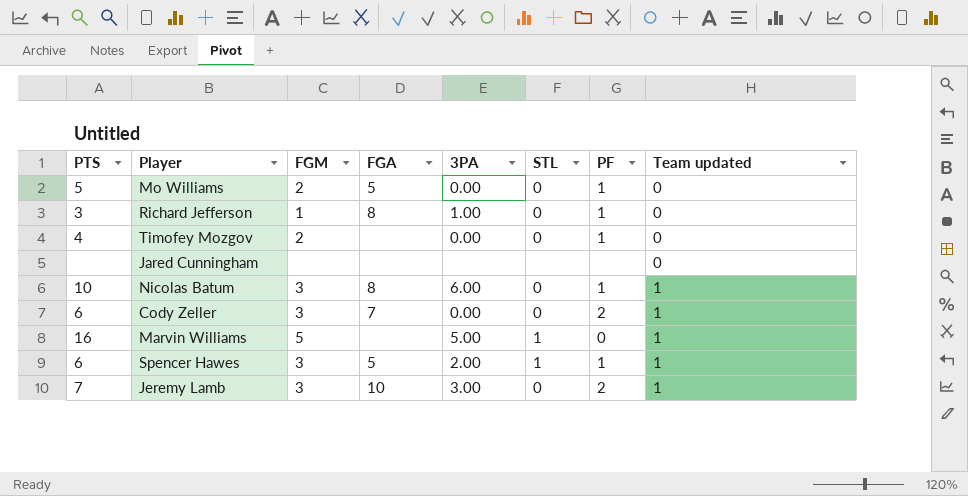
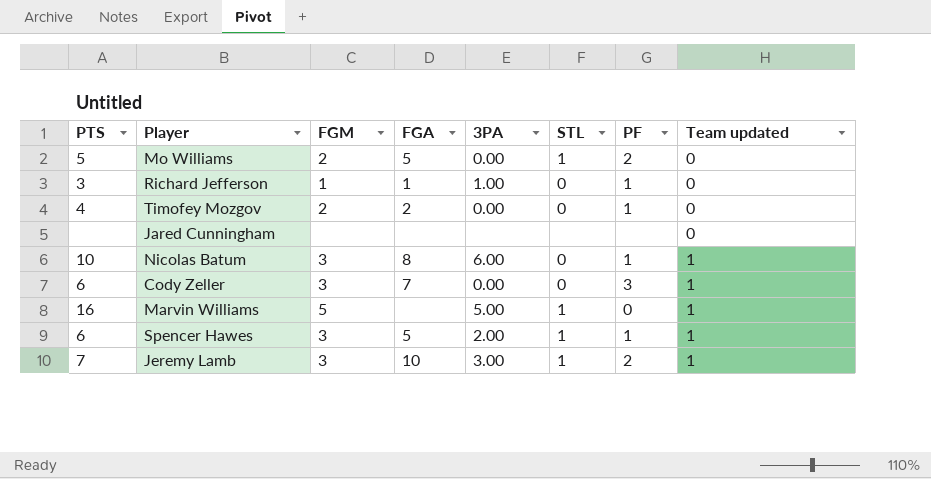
Mo Williams | STL: 0 -> 1
Mo Williams | PF: 1 -> 2
Richard Jefferson | FGA: 8 -> 1
Timofey Mozgov | FGA: none -> 2
Cody Zeller | PF: 2 -> 3
Jeremy Lamb | STL: 0 -> 1

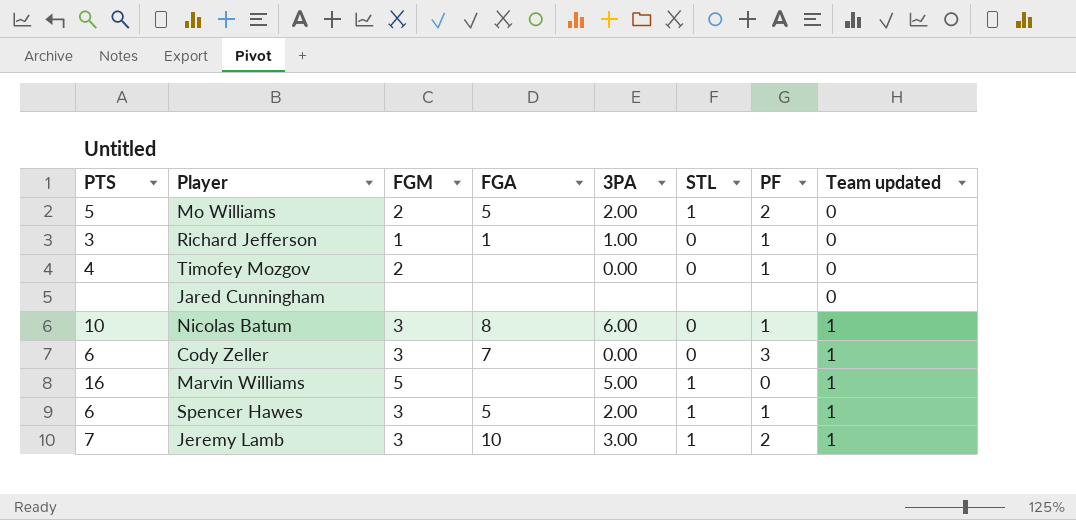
Mo Williams | 3PA: 0.00 -> 2.00
Timofey Mozgov | FGA: 2 -> none

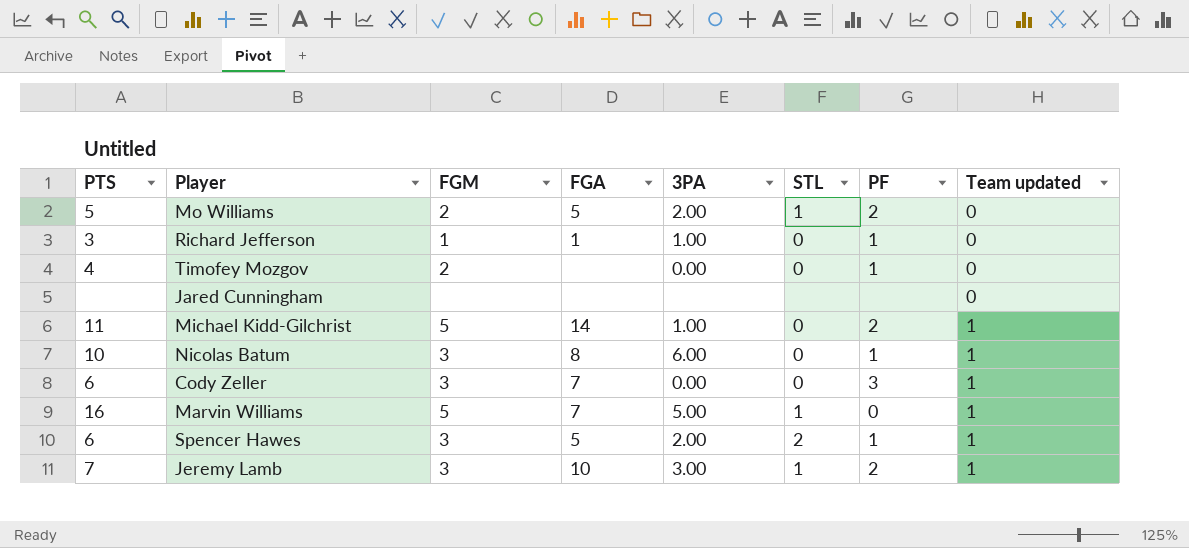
row Michael Kidd-Gilchrist: none -> 11 | 5 | 14 | 1.00 | 0 | 2 | 1
Marvin Williams | FGA: none -> 7
Spencer Hawes | STL: 1 -> 2

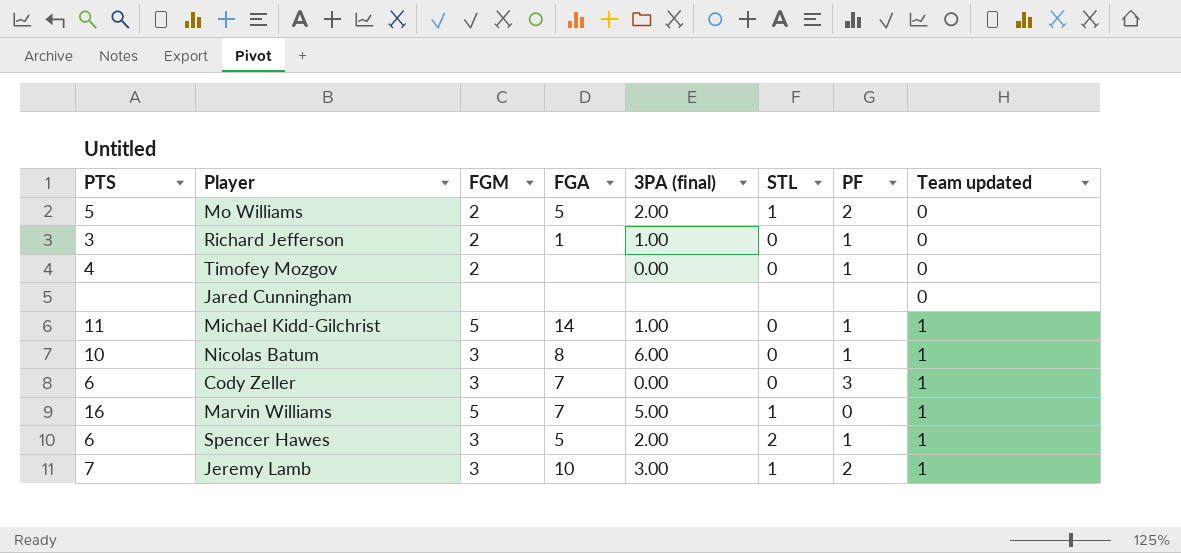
column name: 3PA -> 3PA (final)
Richard Jefferson | FGM: 1 -> 2
Michael Kidd-Gilchrist | PF: 2 -> 1

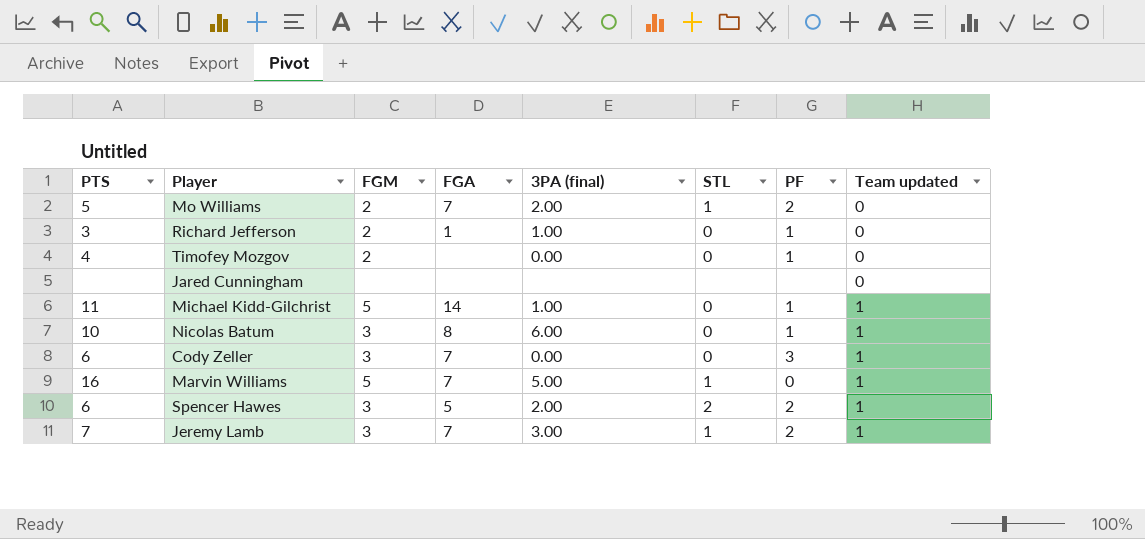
Mo Williams | FGA: 5 -> 7
Spencer Hawes | PF: 1 -> 2
Jeremy Lamb | FGA: 10 -> 7

